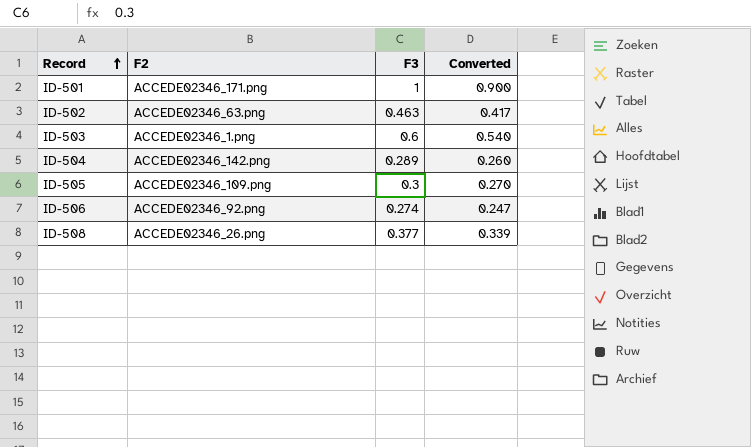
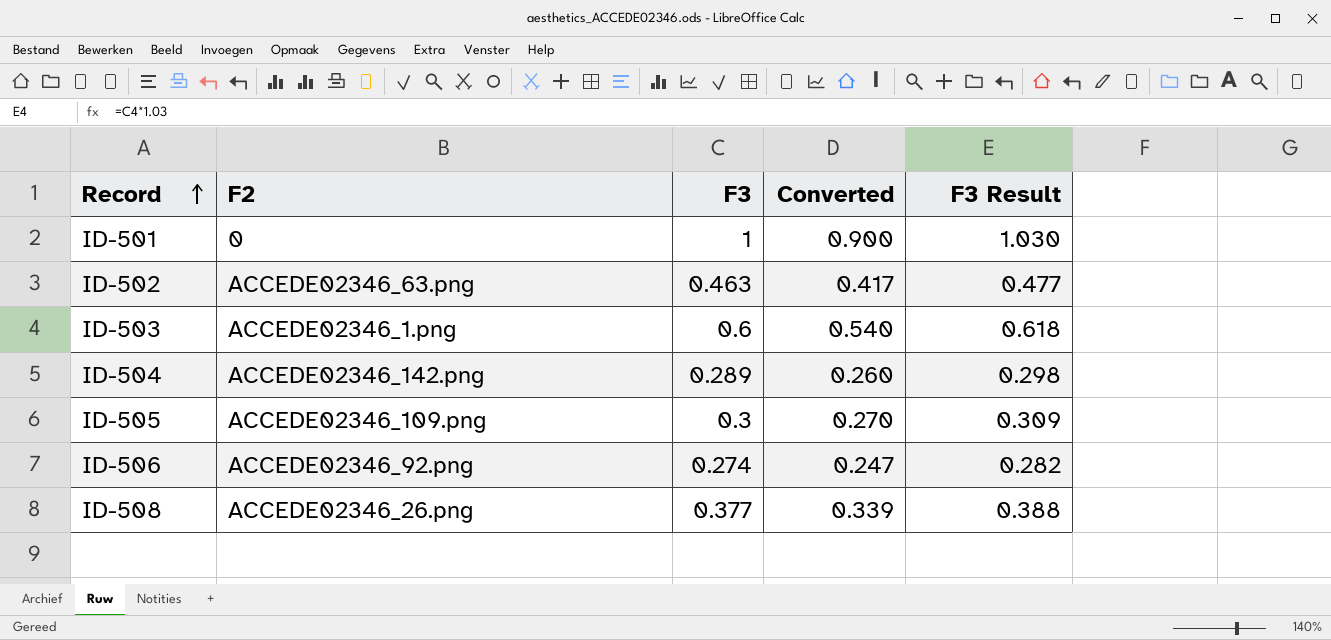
column F3 Result | formula: none -> [F3] * 1.03
ID-501 | F2: ACCEDE02346_171.png -> 0

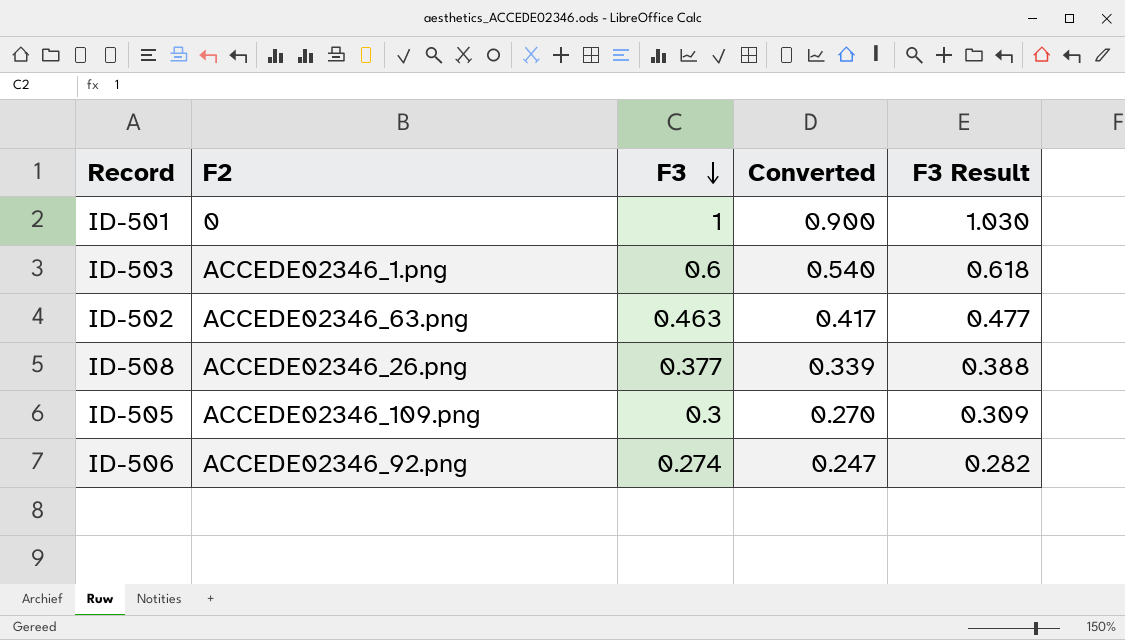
row order: Record ascending -> F3 descending
row ID-504: ACCEDE02346_142.png | 0.289 | 0.260 | 0.298 -> none

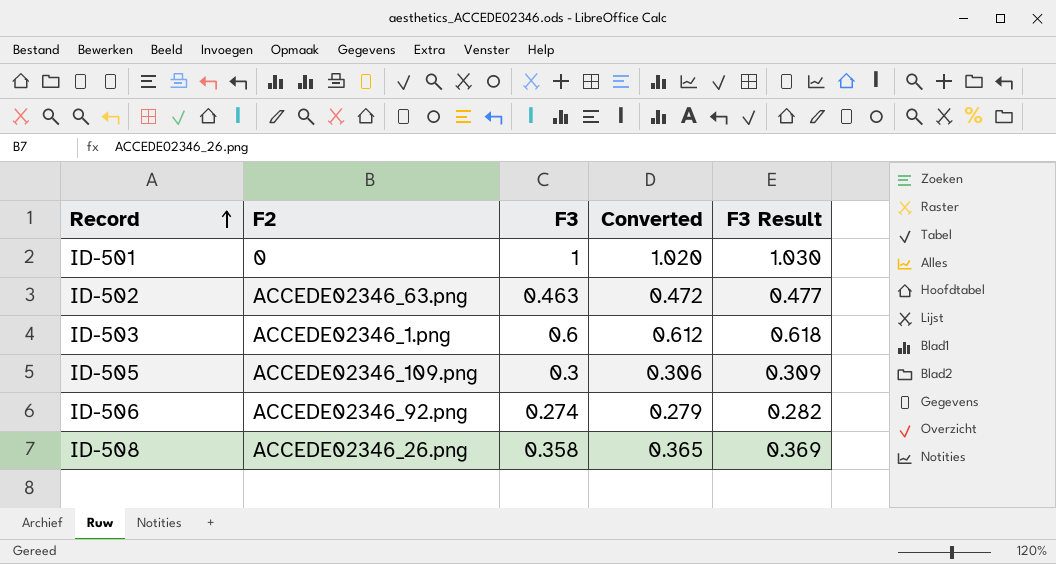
row order: F3 descending -> Record ascending
column Converted | formula: [F3] * 0.9 -> [F3] * 1.02
ID-508 | F3: 0.377 -> 0.358
ID-508 | F3 Result: 0.388 -> 0.369

